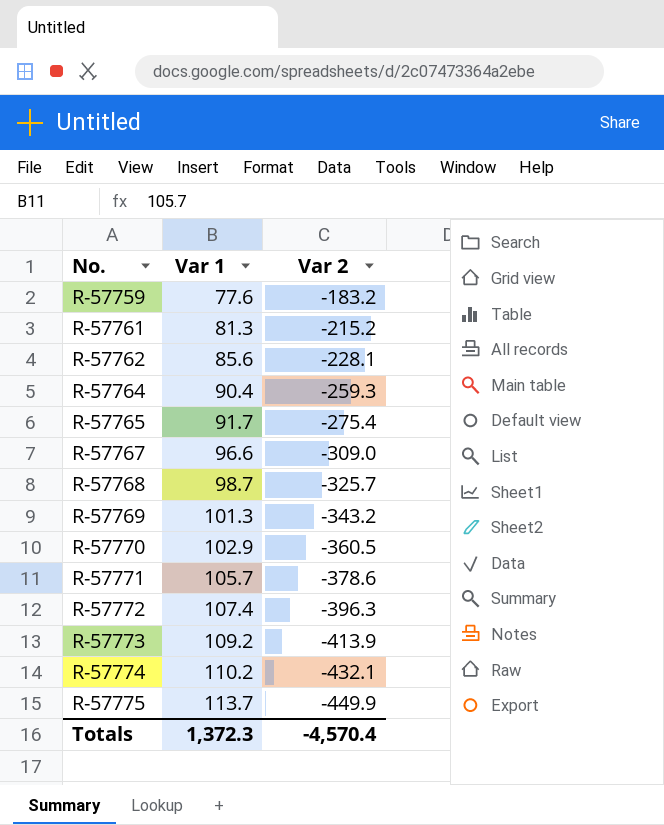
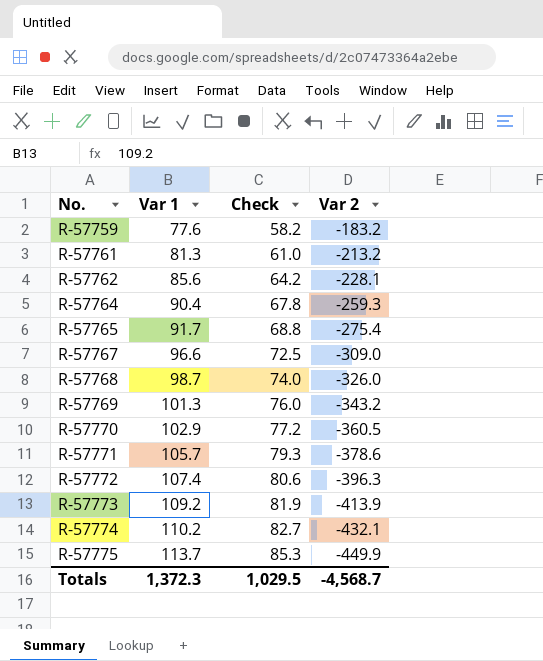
column Check | formula: none -> [Var 1] * 0.75
R-57761 | Var 2: -215.2 -> -213.2
R-57768 | Var 2: -325.7 -> -326.0
Totals | Var 2: -4,570.4 -> -4,568.7

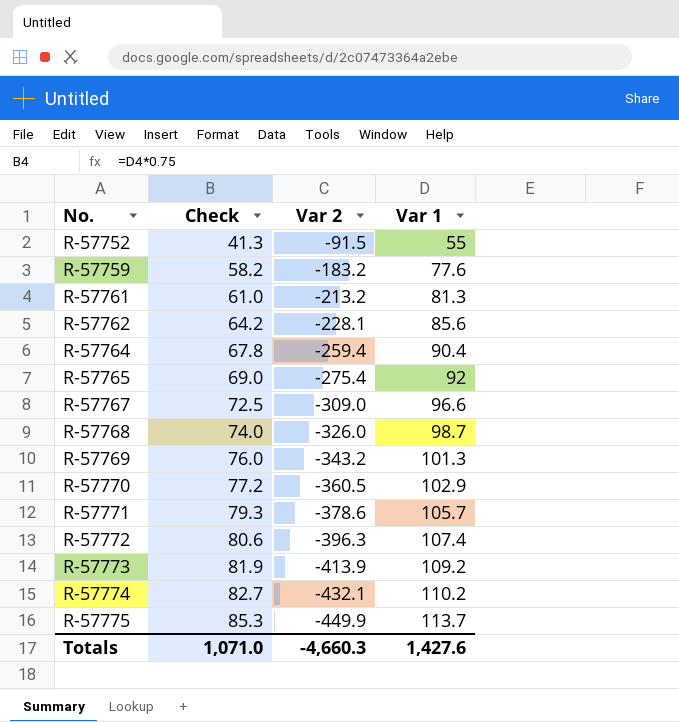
column Var 1 | position: 2 -> 4
row R-57752: none -> 41.3 | -91.5 | 55
R-57764 | Var 2: -259.3 -> -259.4
R-57765 | Check: 68.8 -> 69.0
R-57765 | Var 1: 91.7 -> 92
Totals | Check: 1,029.5 -> 1,071.0
Totals | Var 2: -4,568.7 -> -4,660.3
Totals | Var 1: 1,372.3 -> 1,427.6

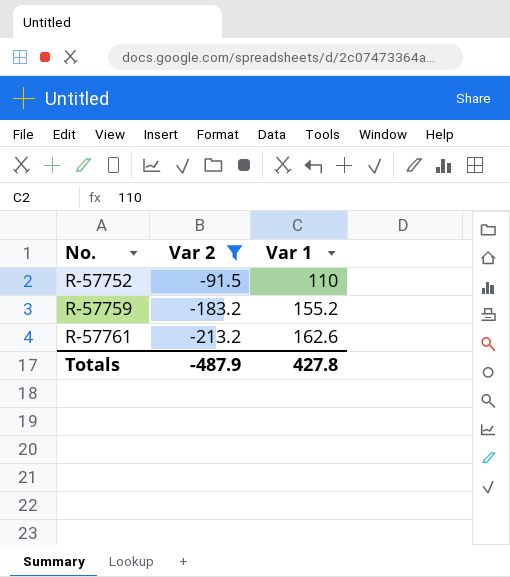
filter: none -> Var 2 >= -213.2
column Check | formula: [Var 1] * 0.75 -> none
R-57752 | Var 1: 55 -> 110
R-57759 | Var 1: 77.6 -> 155.2
R-57761 | Var 1: 81.3 -> 162.6
Totals | Var 2: -4,660.3 -> -487.9
Totals | Var 1: 1,427.6 -> 427.8

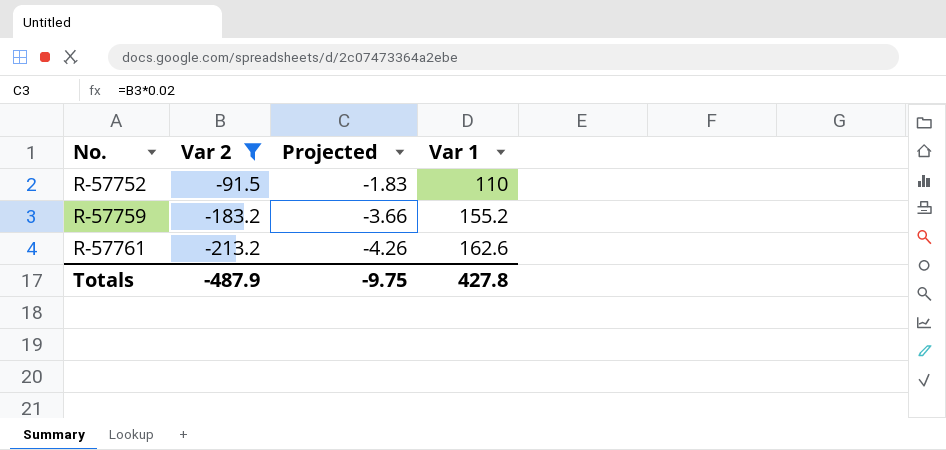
column Projected | formula: none -> [Var 2] * 0.02

